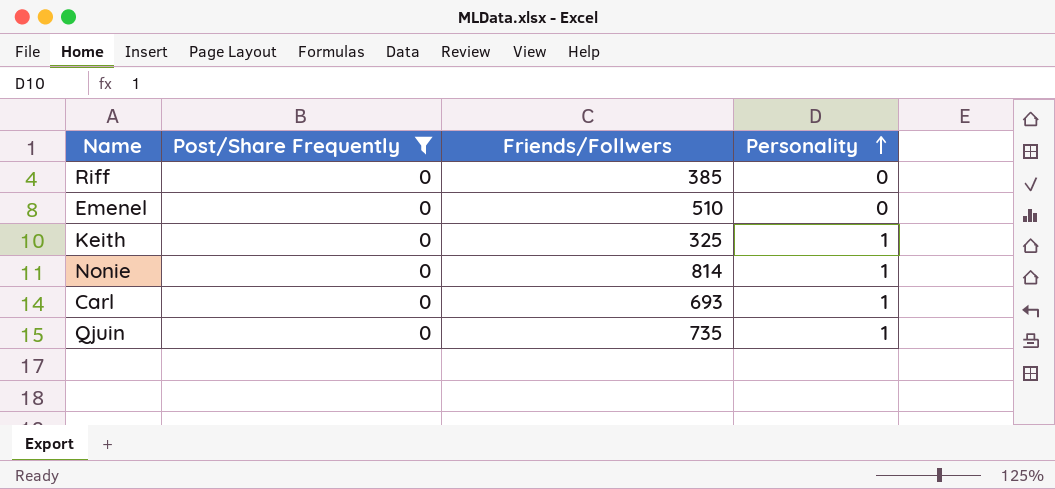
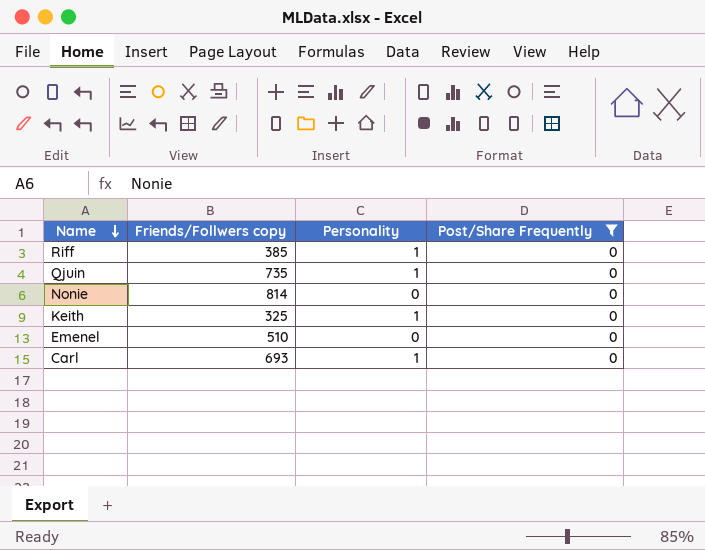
row order: Personality ascending -> Name descending
column name: Friends/Follwers -> Friends/Follwers copy
column Post/Share Frequently | position: 2 -> 4
Riff | Personality: 0 -> 1
Nonie | Personality: 1 -> 0

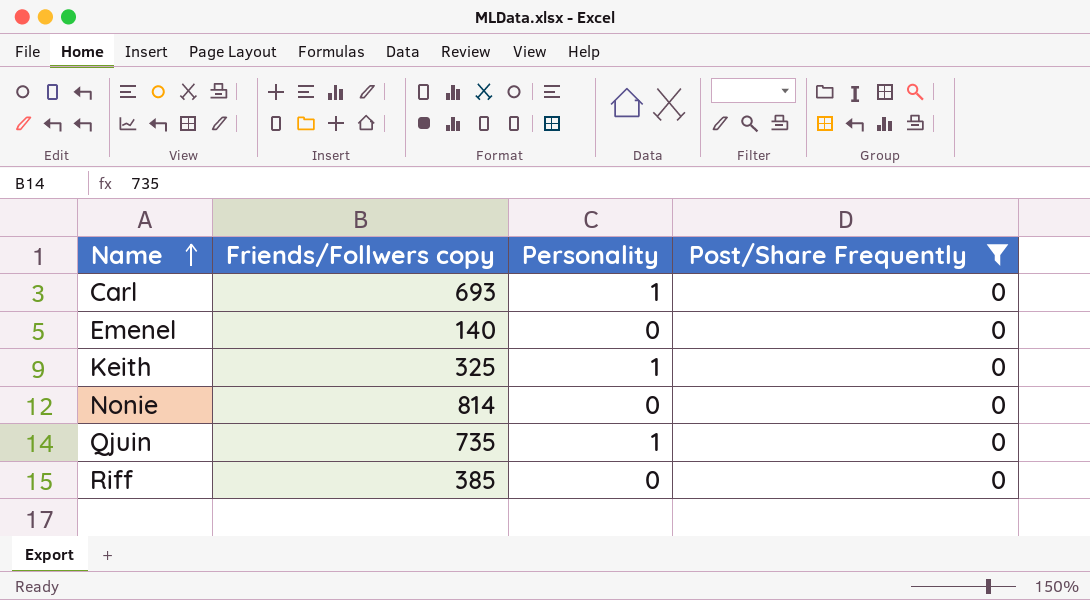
row order: Name descending -> Name ascending
Emenel | Friends/Follwers copy: 510 -> 140
Riff | Personality: 1 -> 0

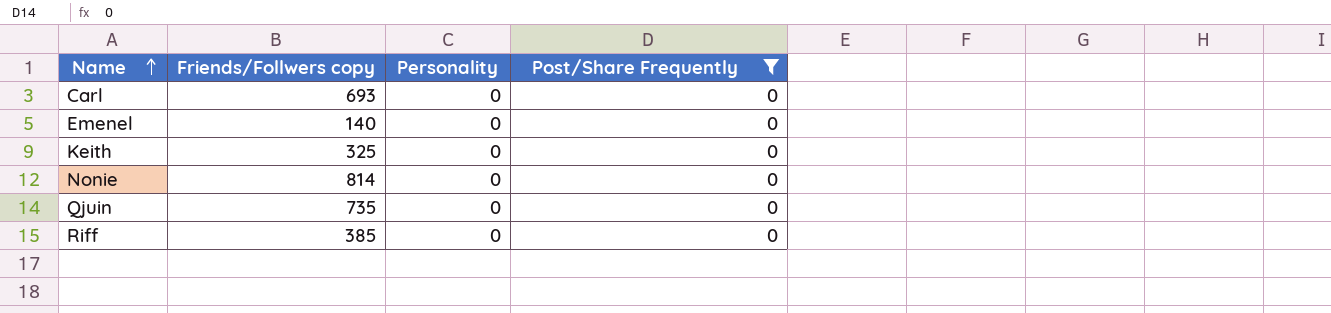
Carl | Personality: 1 -> 0
Keith | Personality: 1 -> 0
Qjuin | Personality: 1 -> 0

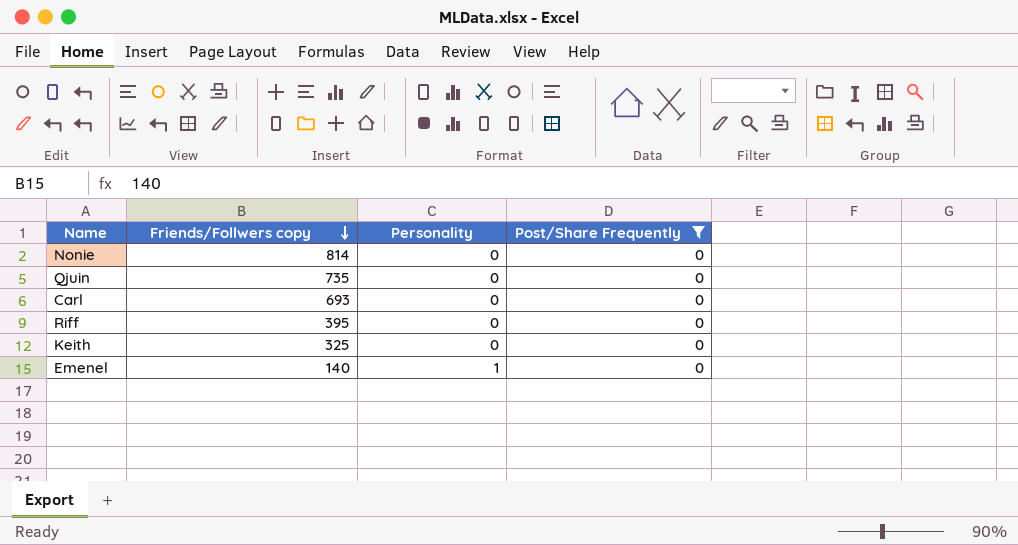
row order: Name ascending -> Friends/Follwers copy descending
Riff | Friends/Follwers copy: 385 -> 395
Emenel | Personality: 0 -> 1

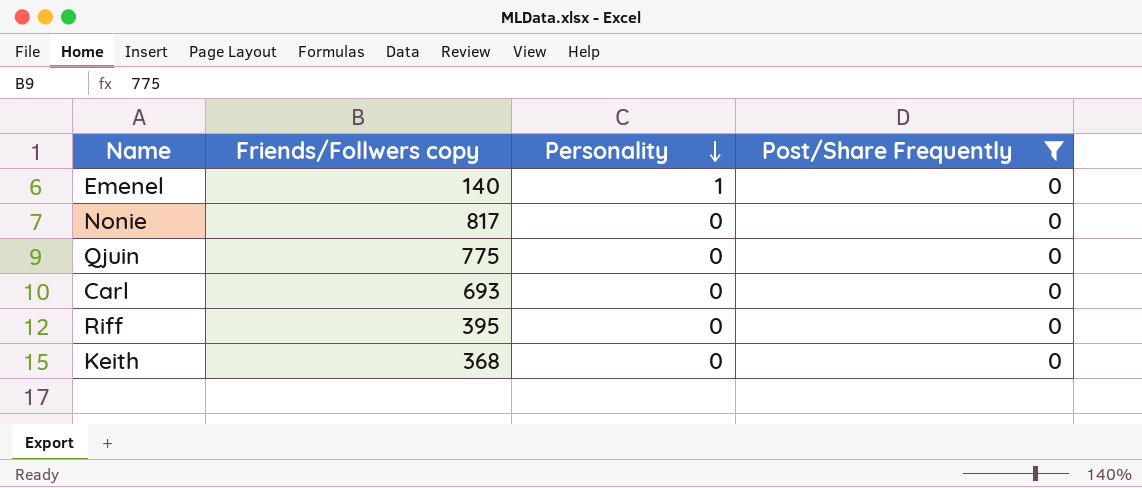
row order: Friends/Follwers copy descending -> Personality descending
Nonie | Friends/Follwers copy: 814 -> 817
Qjuin | Friends/Follwers copy: 735 -> 775
Keith | Friends/Follwers copy: 325 -> 368

